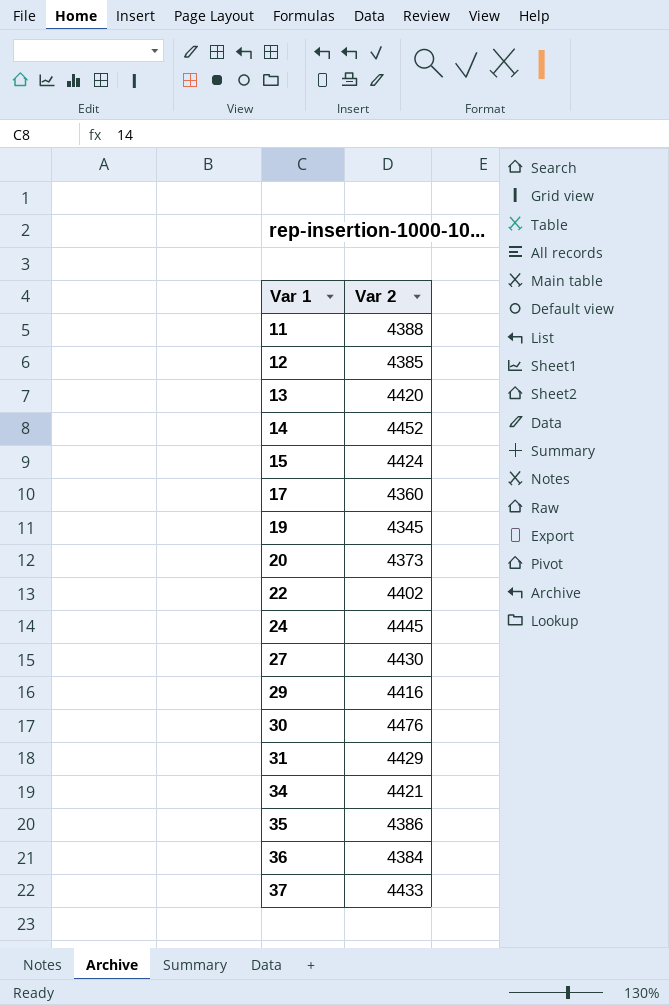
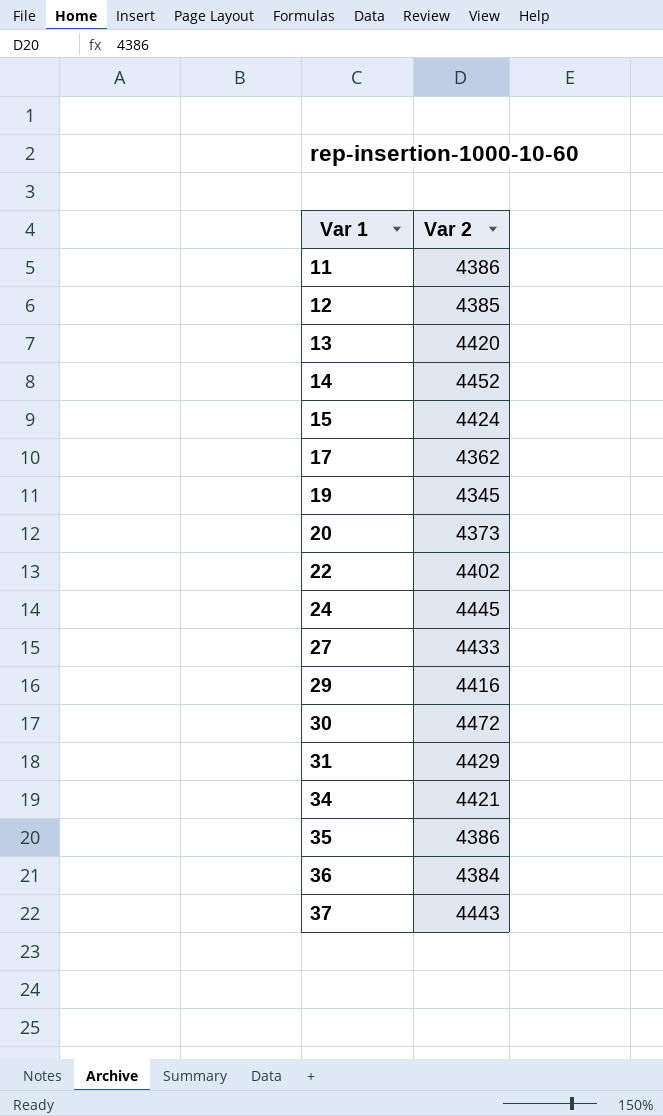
11 | Var 2: 4388 -> 4386
17 | Var 2: 4360 -> 4362
27 | Var 2: 4430 -> 4433
30 | Var 2: 4476 -> 4472
37 | Var 2: 4433 -> 4443

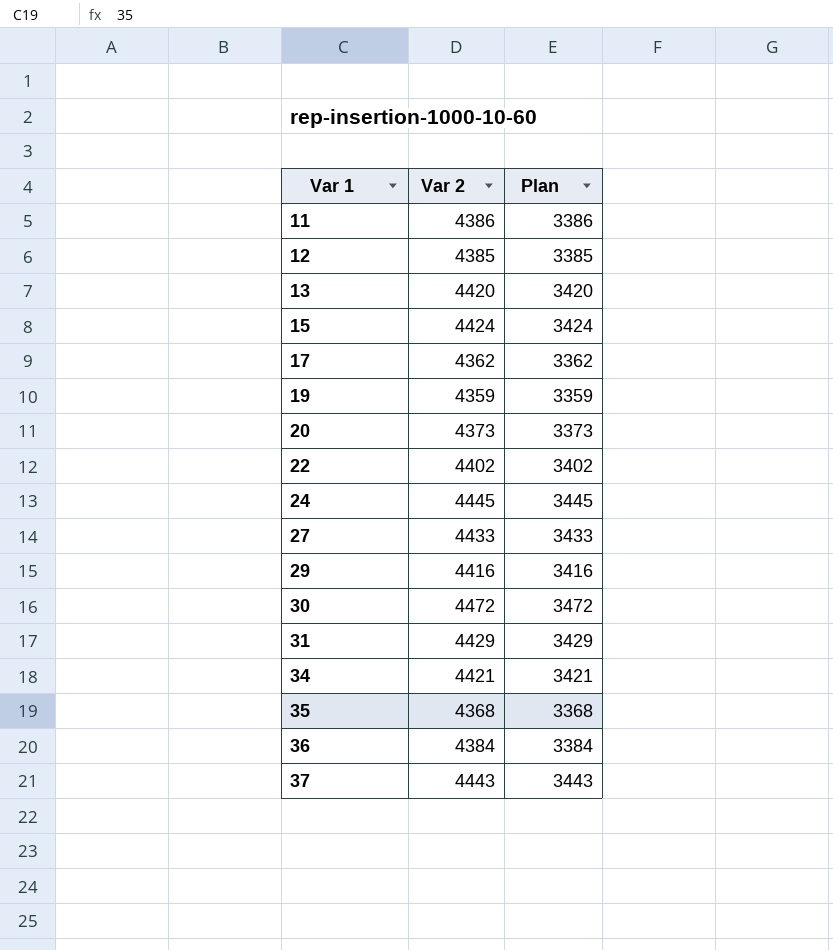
column Plan | formula: none -> [Var 2] - 1000
row 14: 4452 -> none
19 | Var 2: 4345 -> 4359
35 | Var 2: 4386 -> 4368

